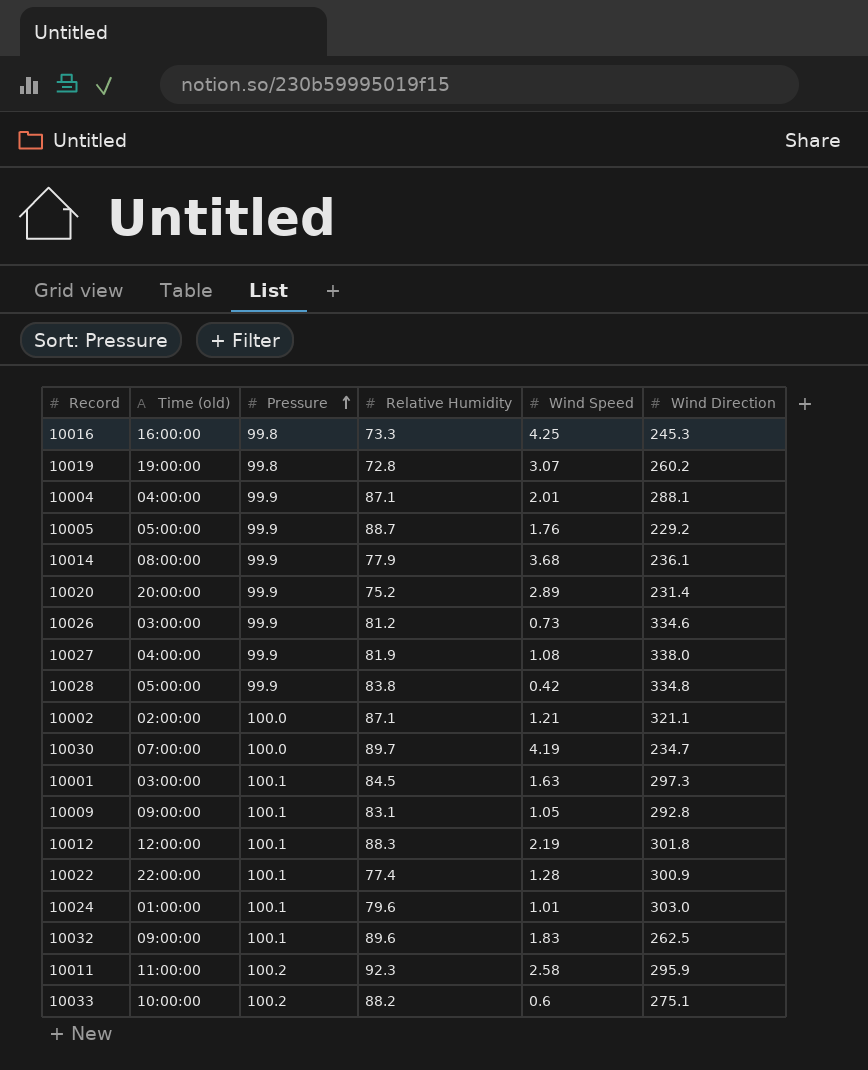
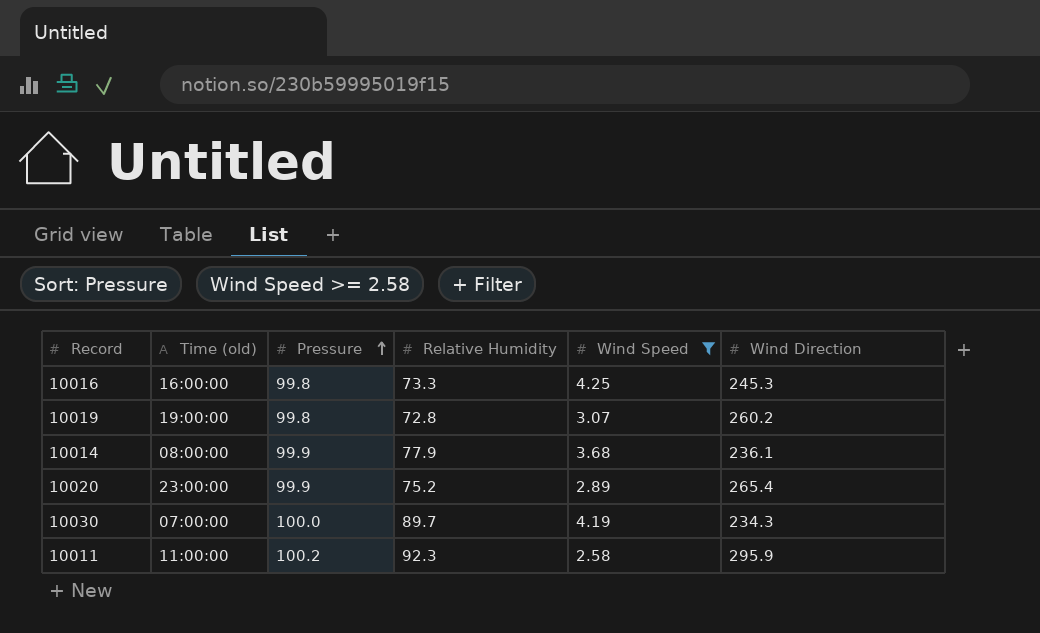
filter: none -> Wind Speed >= 2.58
10020 | Time (old): 20:00:00 -> 23:00:00
10020 | Wind Direction: 231.4 -> 265.4
10030 | Wind Direction: 234.7 -> 234.3

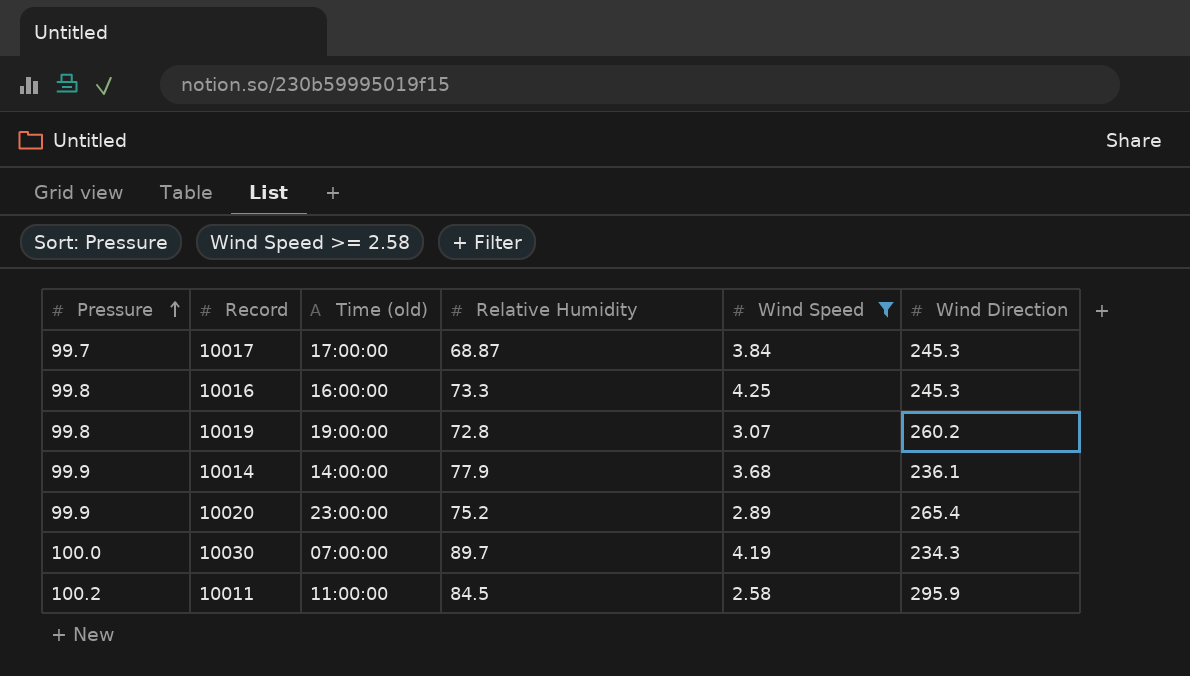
column Pressure | position: 3 -> 1
row 10017: none -> 99.7 | 17:00:00 | 68.87 | 3.84 | 245.3
10014 | Time (old): 08:00:00 -> 14:00:00
10011 | Relative Humidity: 92.3 -> 84.5

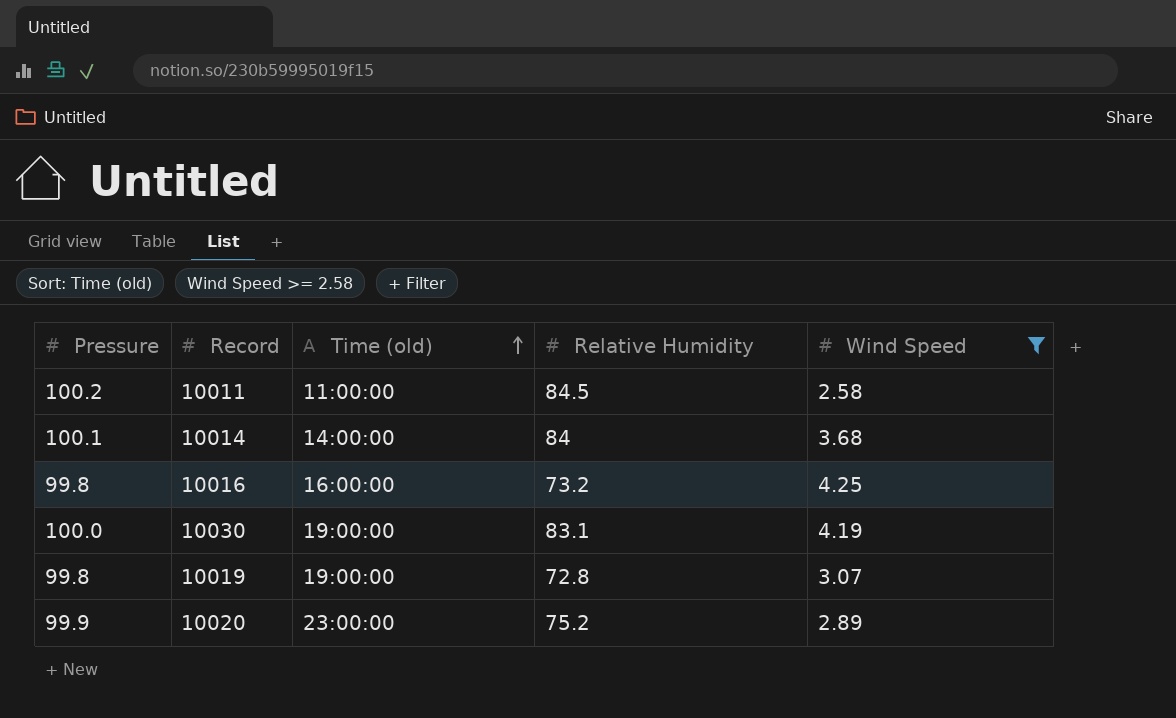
row order: Pressure ascending -> Time (old) ascending
column Wind Direction | position: 6 -> none
row 10017: 99.7 | 17:00:00 | 68.87 | 3.84 | 245.3 -> none
10014 | Pressure: 99.9 -> 100.1
10014 | Relative Humidity: 77.9 -> 84
10016 | Relative Humidity: 73.3 -> 73.2
10030 | Time (old): 07:00:00 -> 19:00:00
10030 | Relative Humidity: 89.7 -> 83.1

